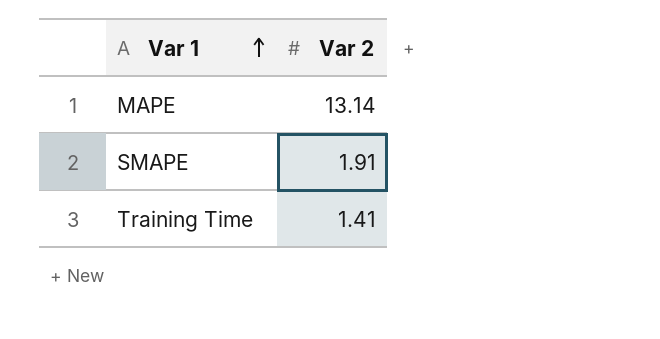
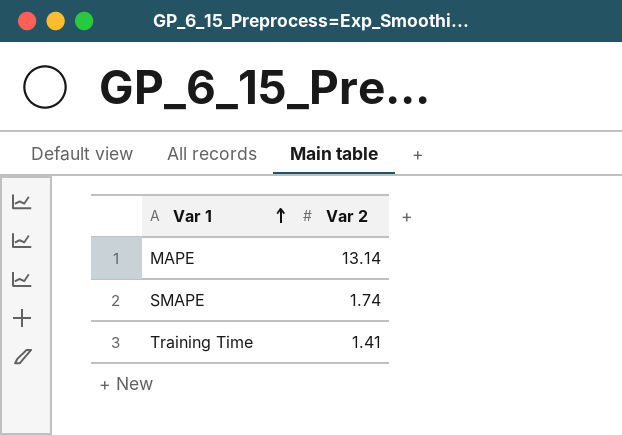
SMAPE | Var 2: 1.91 -> 1.74

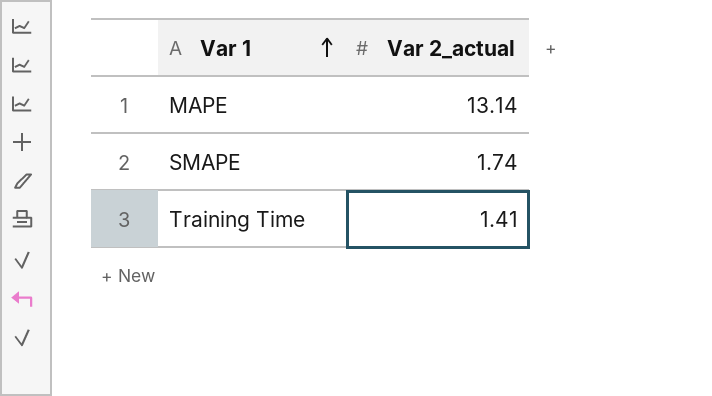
column name: Var 2 -> Var 2_actual

